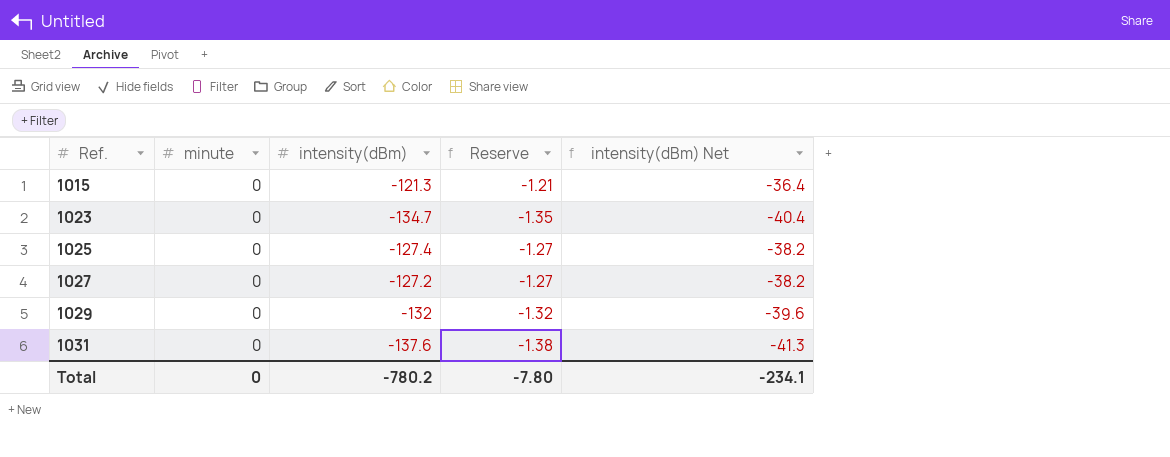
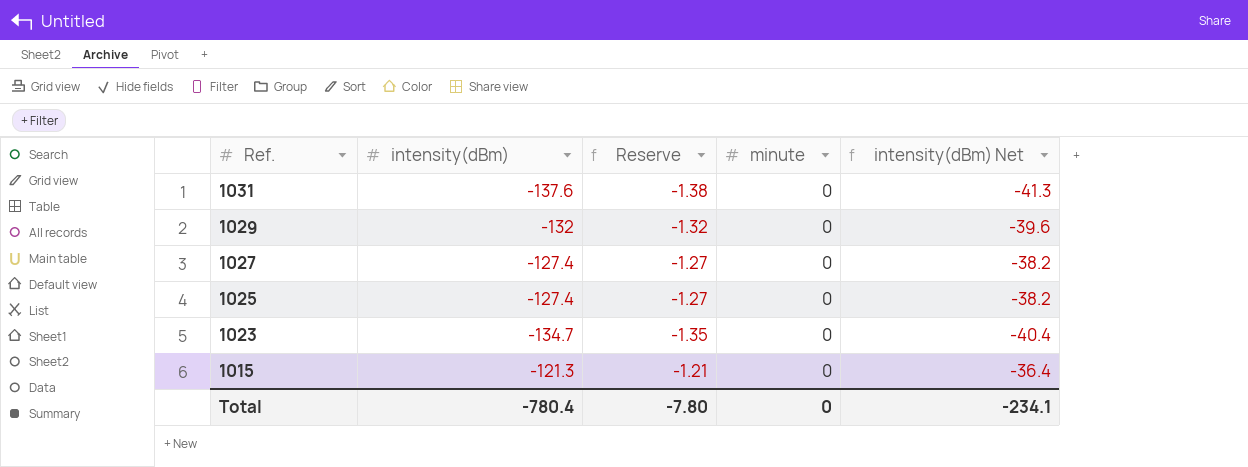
row order: Ref. ascending -> Ref. descending
column minute | position: 2 -> 4
1027 | intensity(dBm): -127.2 -> -127.4
Total | intensity(dBm): -780.2 -> -780.4

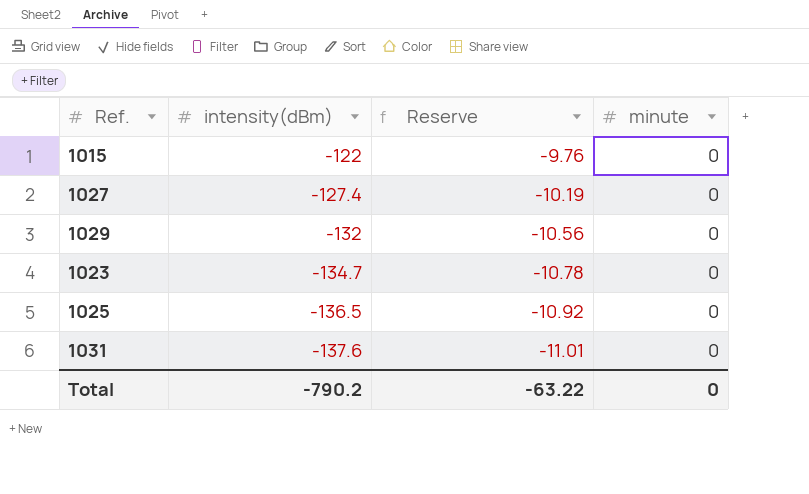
row order: Ref. descending -> intensity(dBm) descending
column intensity(dBm) Net | formula: [intensity(dBm)] * 0.3 -> none
column Reserve | formula: [intensity(dBm)] * 0.01 -> [intensity(dBm)] * 0.08
1015 | intensity(dBm): -121.3 -> -122
1025 | intensity(dBm): -127.4 -> -136.5
Total | intensity(dBm): -780.4 -> -790.2
Total | Reserve: -7.80 -> -63.22

